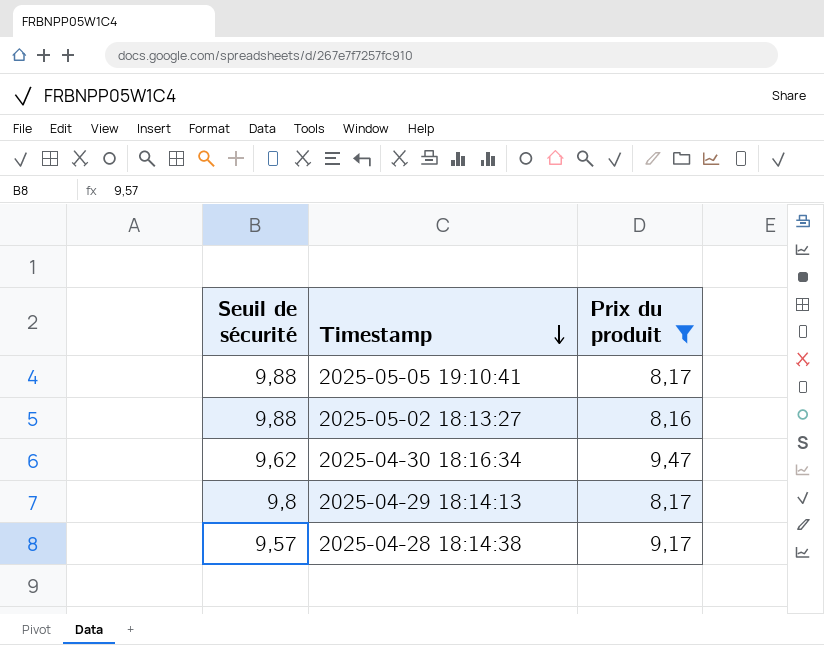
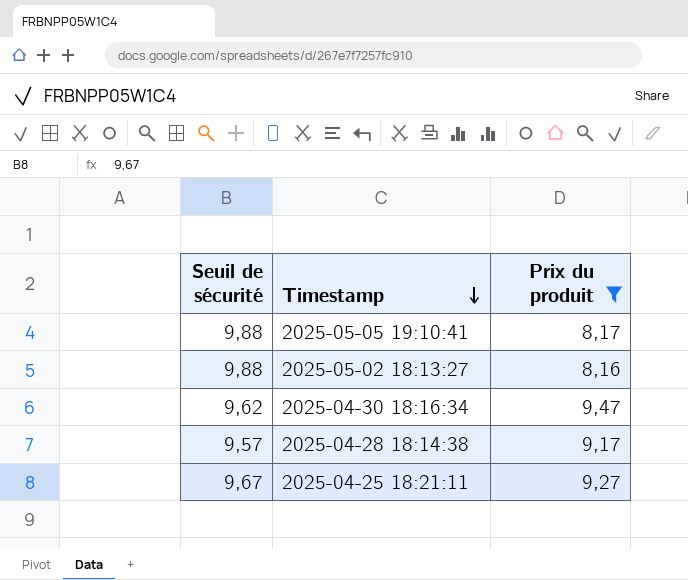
row 2025-04-29 18:14:13: 9,8 | 8,17 -> none
row 2025-04-25 18:21:11: none -> 9,67 | 9,27

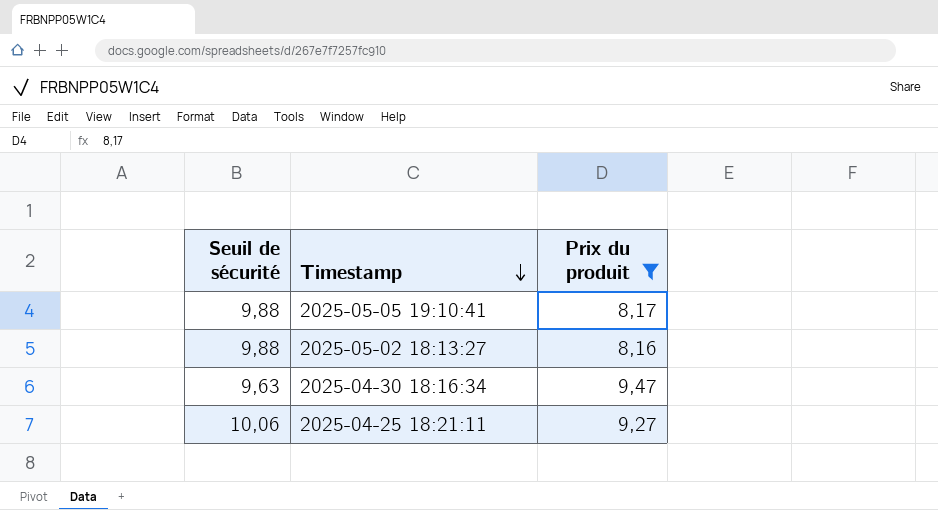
row 2025-04-28 18:14:38: 9,57 | 9,17 -> none
2025-04-30 18:16:34 | Seuil de sécurité: 9,62 -> 9,63
2025-04-25 18:21:11 | Seuil de sécurité: 9,67 -> 10,06

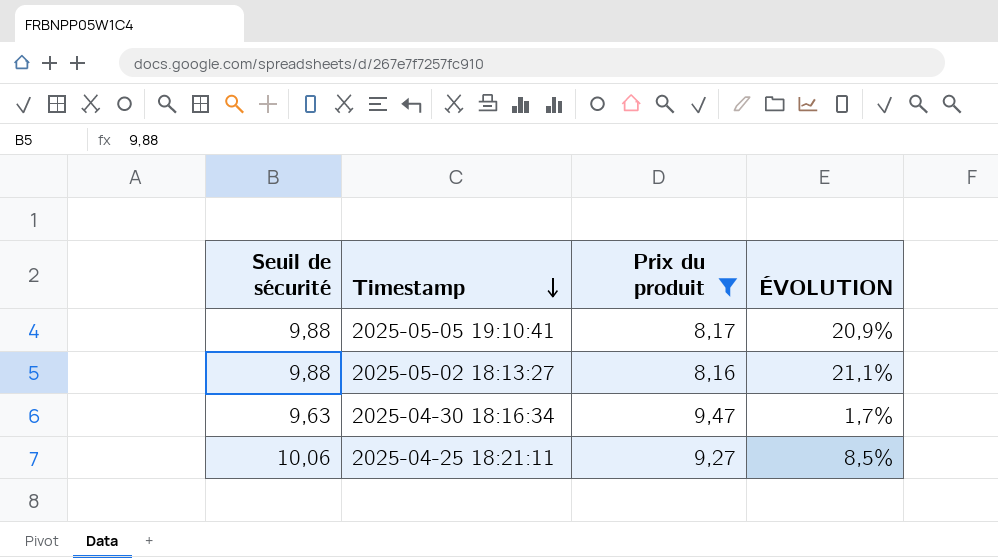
column ÉVOLUTION | formula: none -> ([Seuil de sécurité] - [Prix du produit]) / [Prix du produit]

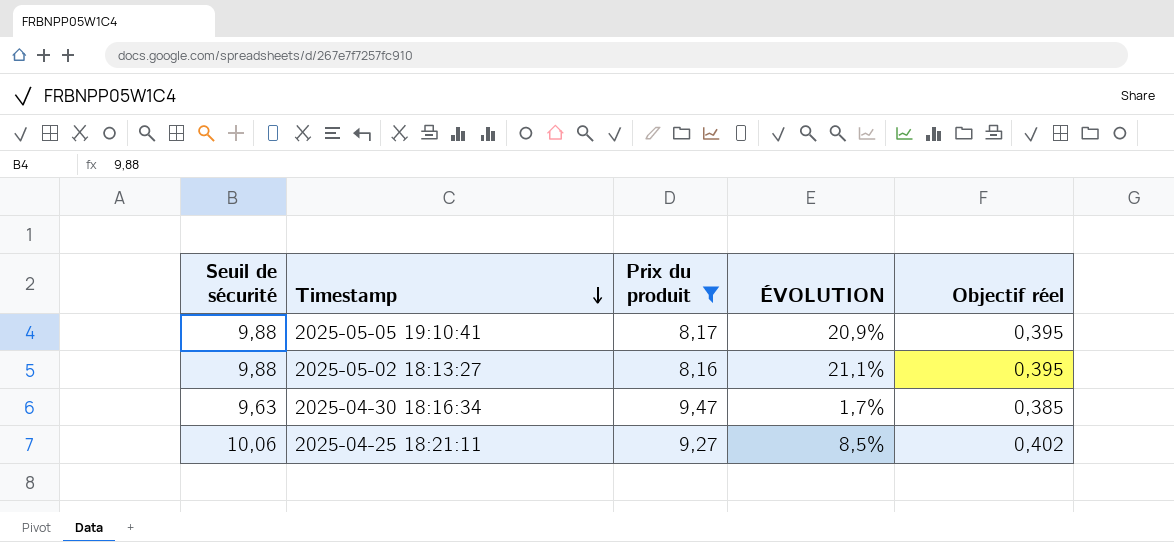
column Objectif réel | formula: none -> [Seuil de sécurité] * 0,04

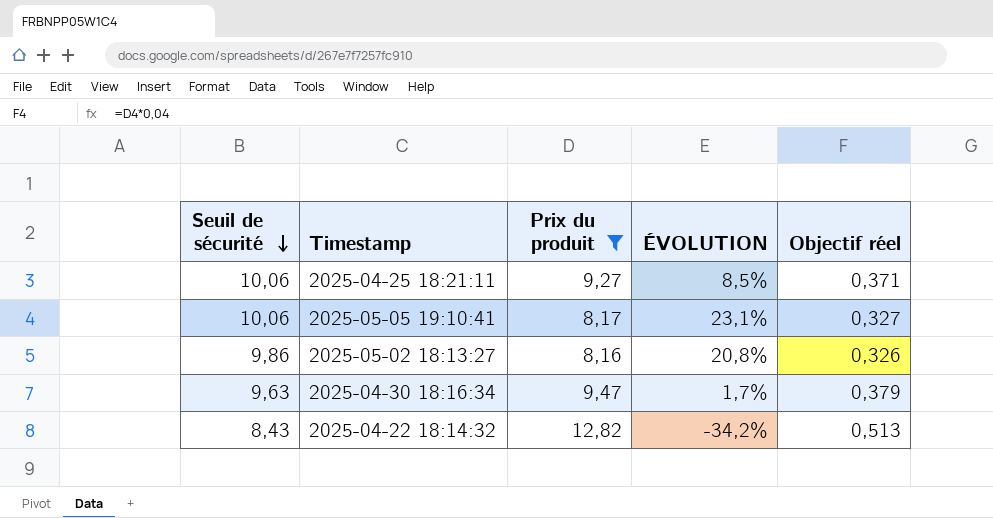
row order: Timestamp descending -> Seuil de sécurité descending
column Objectif réel | formula: [Seuil de sécurité] * 0,04 -> [Prix du produit] * 0,04
2025-05-05 19:10:41 | Seuil de sécurité: 9,88 -> 10,06
2025-05-05 19:10:41 | ÉVOLUTION: 20,9% -> 23,1%
2025-05-02 18:13:27 | Seuil de sécurité: 9,88 -> 9,86
2025-05-02 18:13:27 | ÉVOLUTION: 21,1% -> 20,8%
row 2025-04-22 18:14:32: none -> 8,43 | 12,82 | -34,2% | 0,513

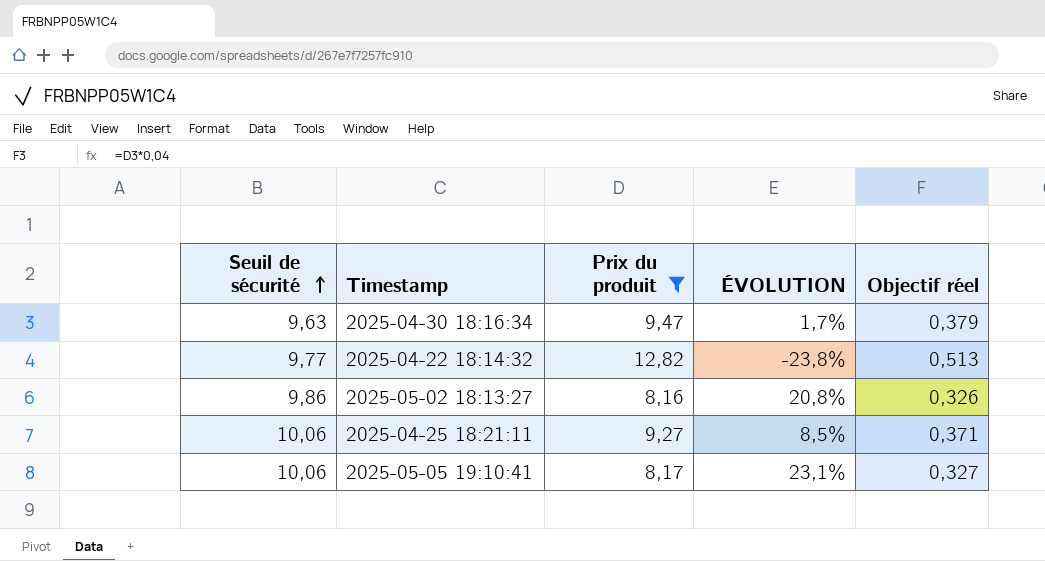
row order: Seuil de sécurité descending -> Seuil de sécurité ascending
2025-04-22 18:14:32 | Seuil de sécurité: 8,43 -> 9,77
2025-04-22 18:14:32 | ÉVOLUTION: -34,2% -> -23,8%

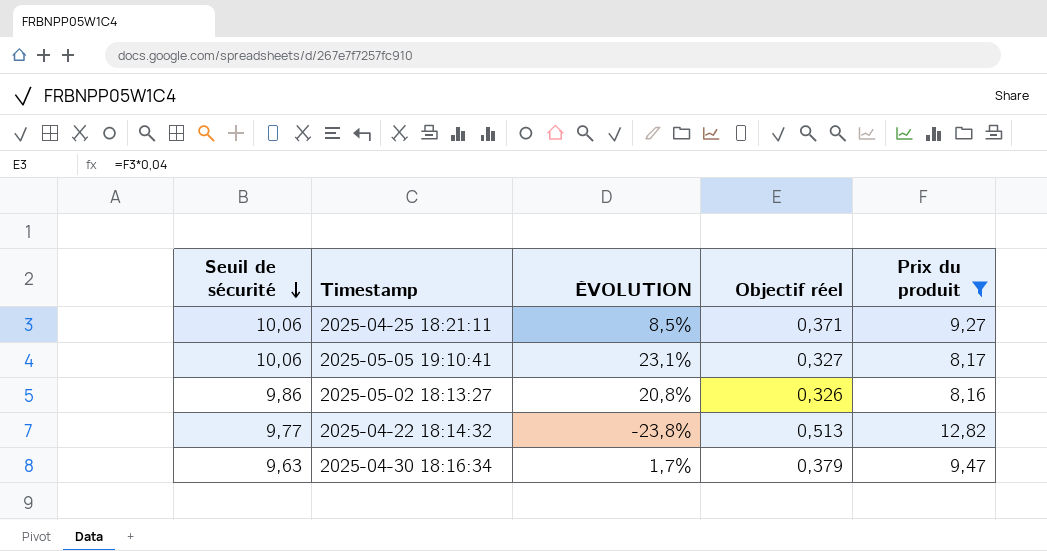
row order: Seuil de sécurité ascending -> Seuil de sécurité descending
column Prix du produit | position: 3 -> 5

